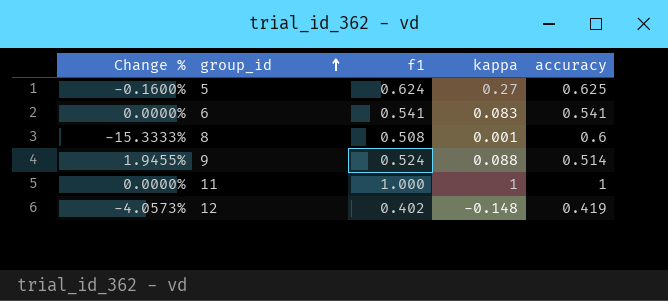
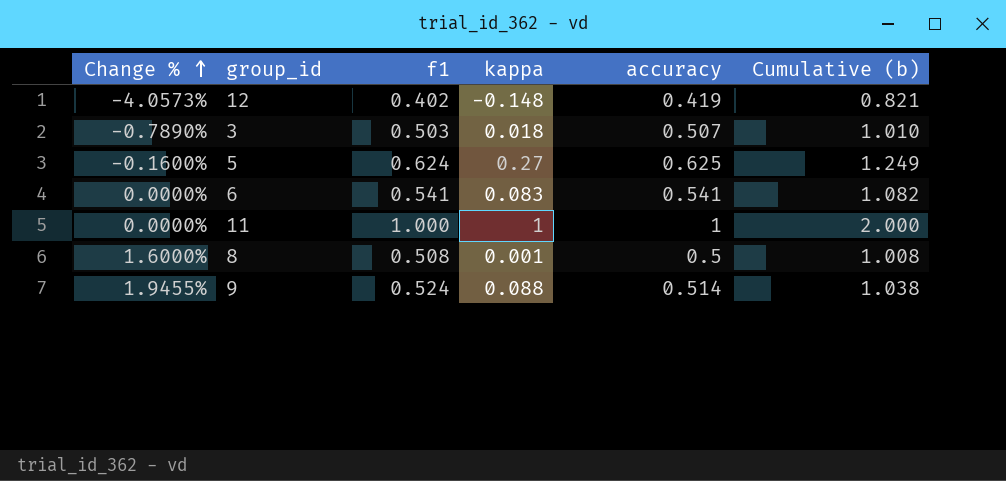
row order: group_id ascending -> Change % ascending
column Cumulative (b) | formula: none -> [f1] + [accuracy]
row 3: none -> -0.7890% | 0.503 | 0.018 | 0.507 | 1.010
8 | Change %: -15.3333% -> 1.6000%
8 | accuracy: 0.6 -> 0.5

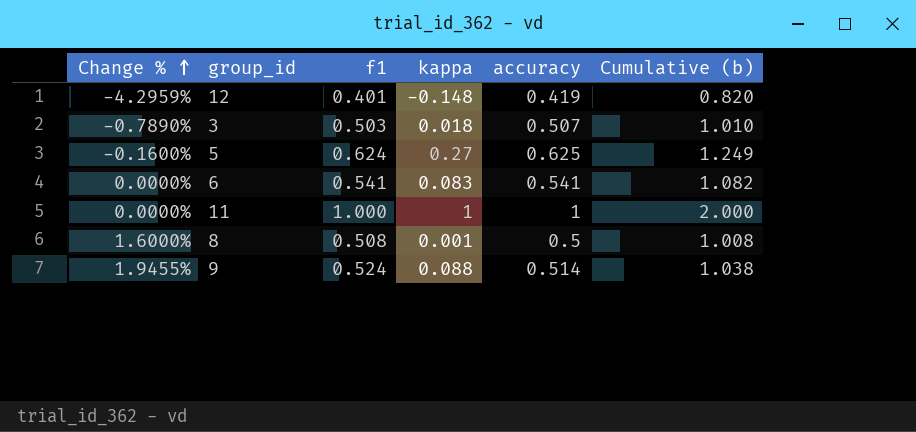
12 | Change %: -4.0573% -> -4.2959%
12 | f1: 0.402 -> 0.401
12 | Cumulative (b): 0.821 -> 0.820

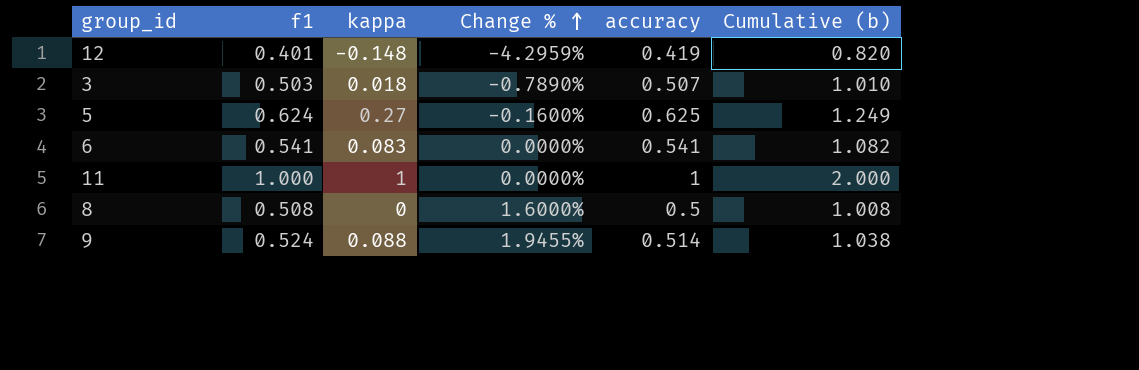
column Change % | position: 1 -> 4
8 | kappa: 0.001 -> 0

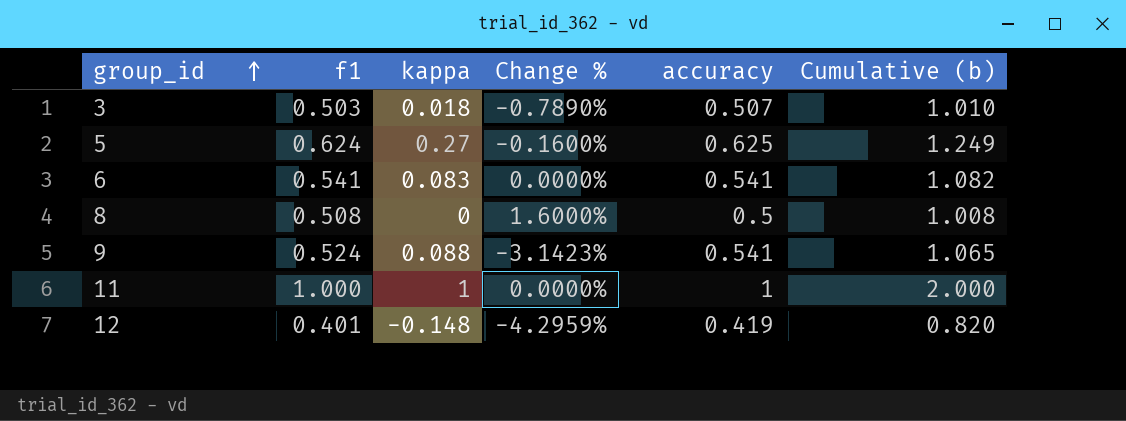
row order: Change % ascending -> group_id ascending
9 | Change %: 1.9455% -> -3.1423%
9 | accuracy: 0.514 -> 0.541
9 | Cumulative (b): 1.038 -> 1.065

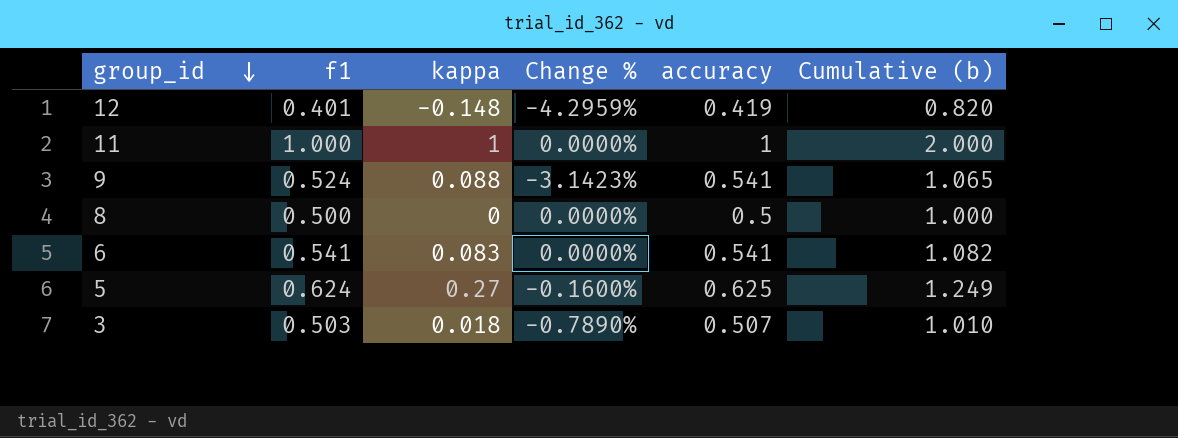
row order: group_id ascending -> group_id descending
8 | f1: 0.508 -> 0.500
8 | Change %: 1.6000% -> 0.0000%
8 | Cumulative (b): 1.008 -> 1.000

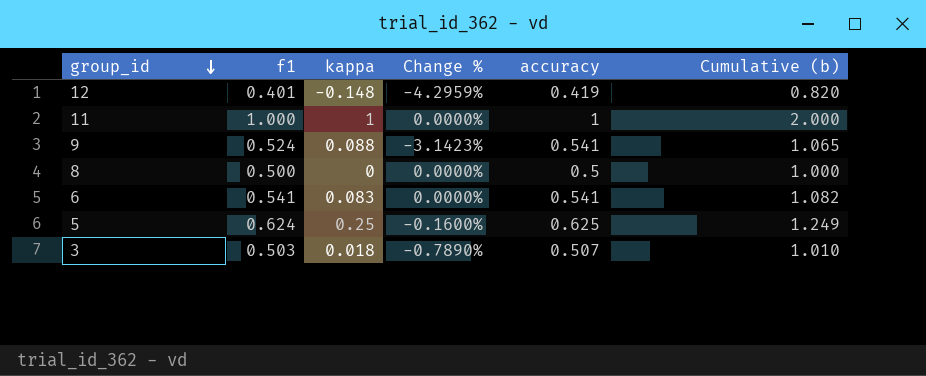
5 | kappa: 0.27 -> 0.25

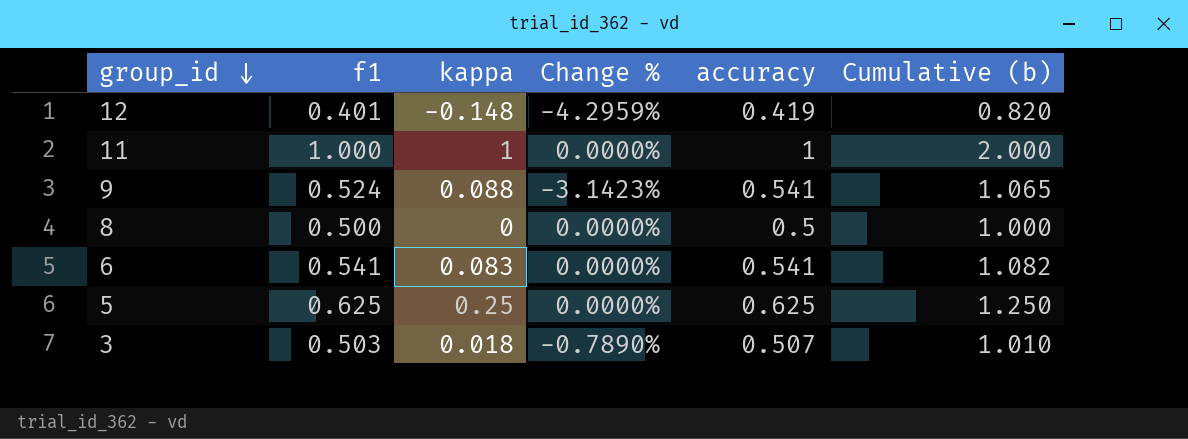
5 | f1: 0.624 -> 0.625
5 | Change %: -0.1600% -> 0.0000%
5 | Cumulative (b): 1.249 -> 1.250

